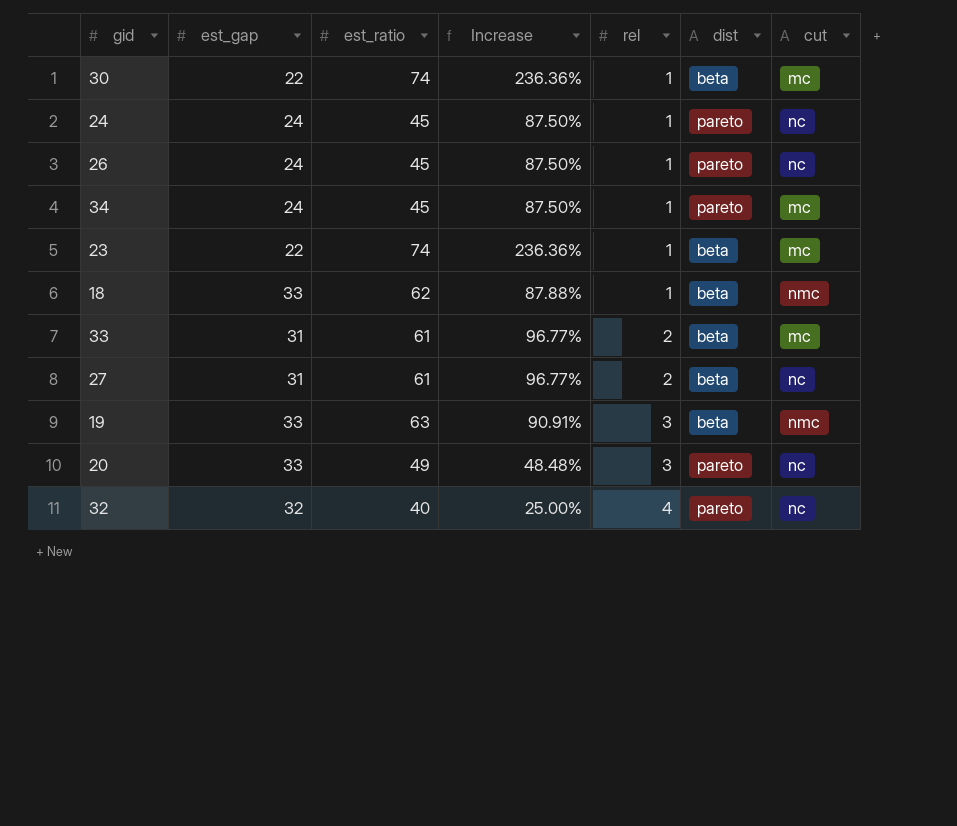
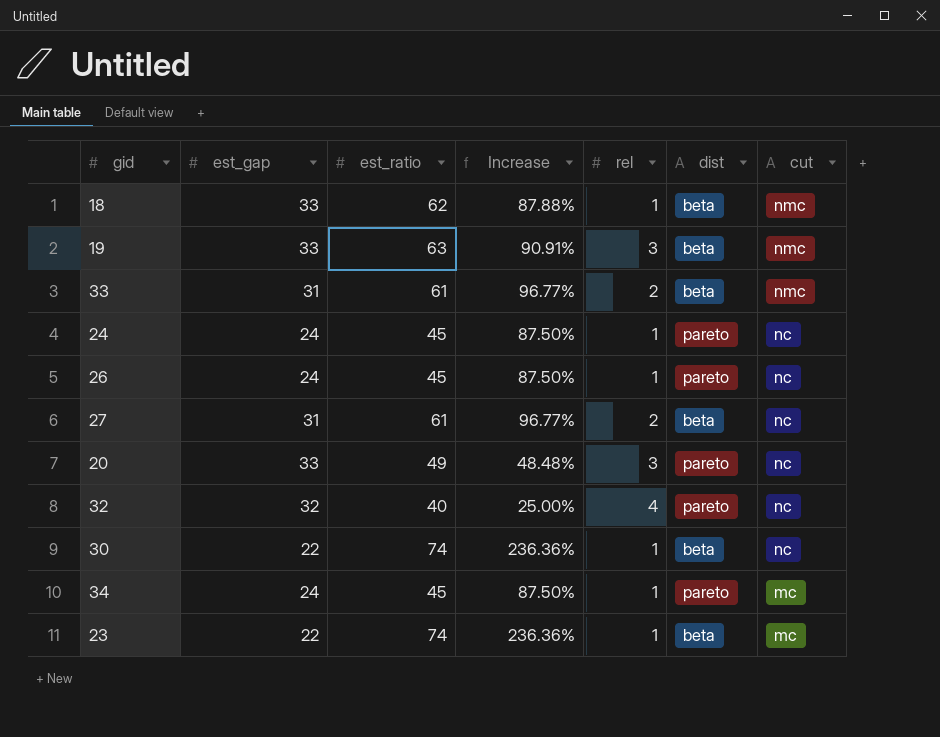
row order: rel ascending -> cut descending
33 | cut: mc -> nmc
30 | cut: mc -> nc

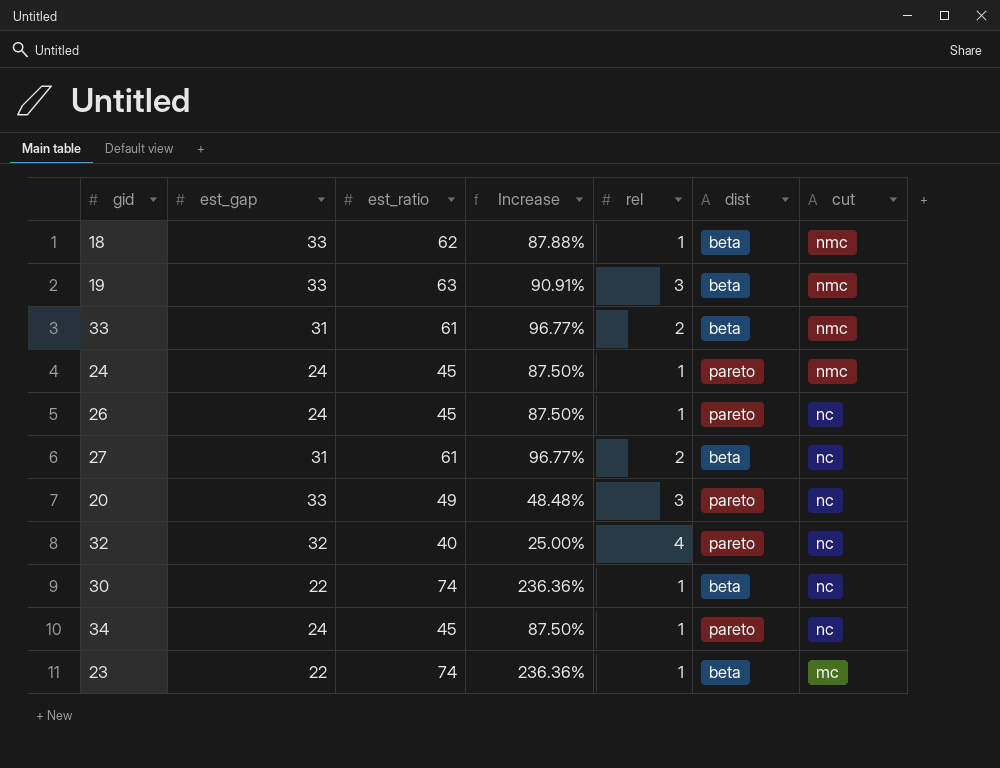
24 | cut: nc -> nmc
34 | cut: mc -> nc

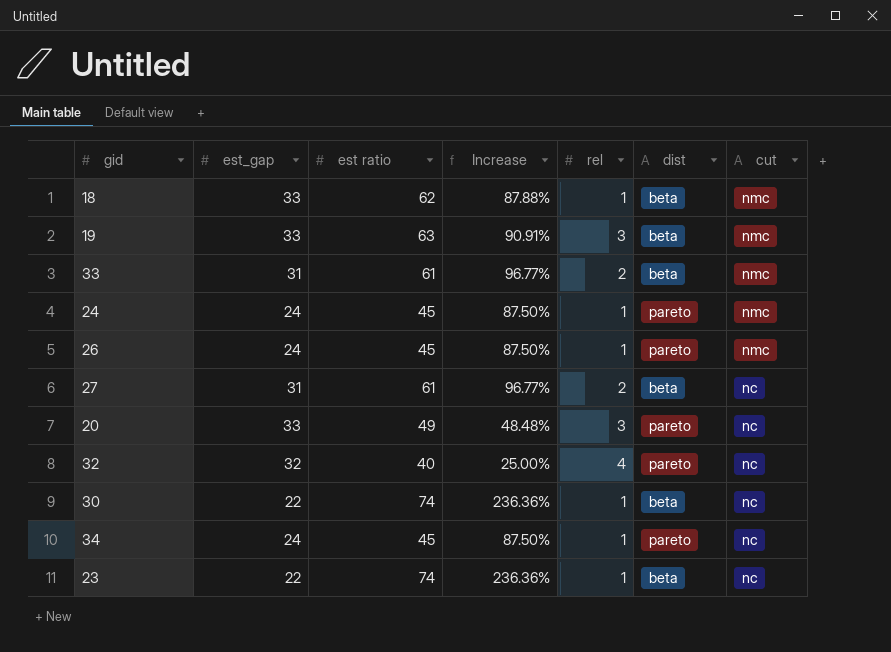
column name: est_ratio -> est ratio
26 | cut: nc -> nmc
23 | cut: mc -> nc

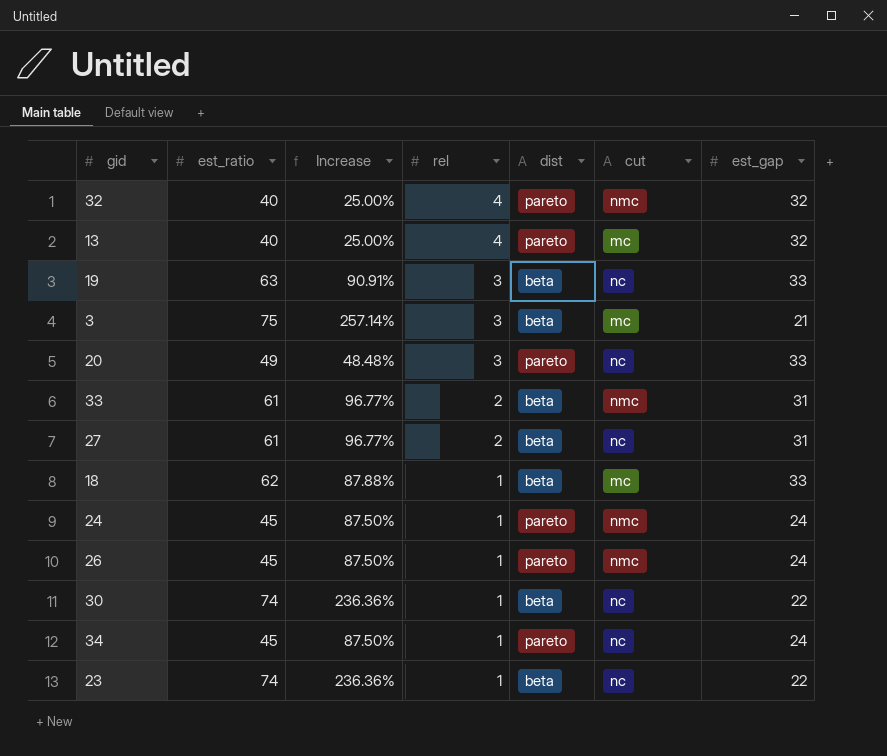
row order: cut descending -> rel descending
column name: est ratio -> est_ratio
column est_gap | position: 2 -> 7
32 | cut: nc -> nmc
row 13: none -> 40 | 25.00% | 4 | pareto | mc | 32
19 | cut: nmc -> nc
row 3: none -> 75 | 257.14% | 3 | beta | mc | 21
18 | cut: nmc -> mc

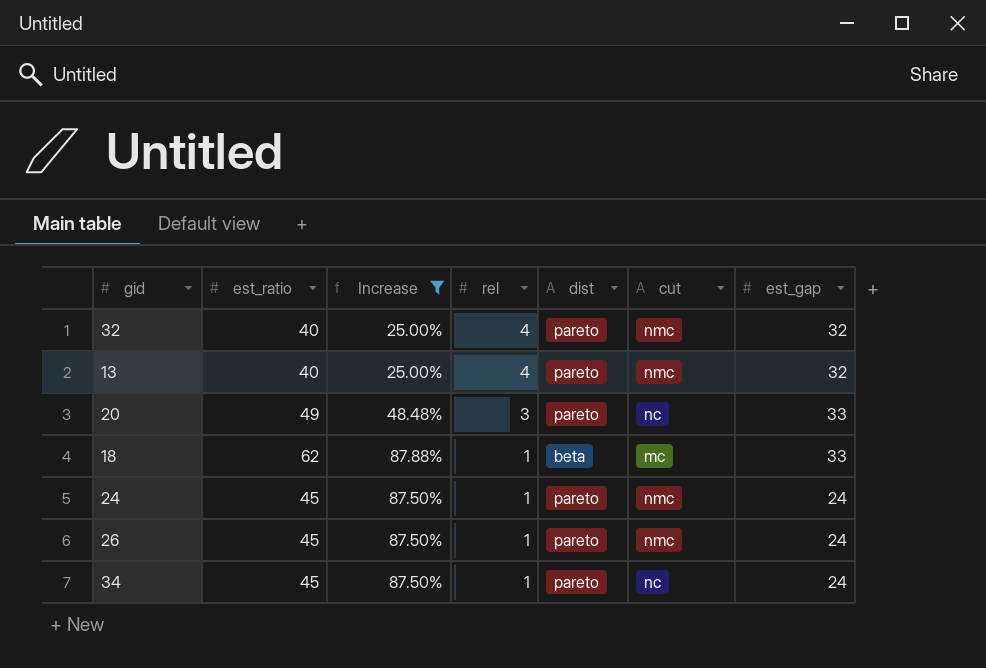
filter: none -> Increase <= 87.88%
13 | cut: mc -> nmc

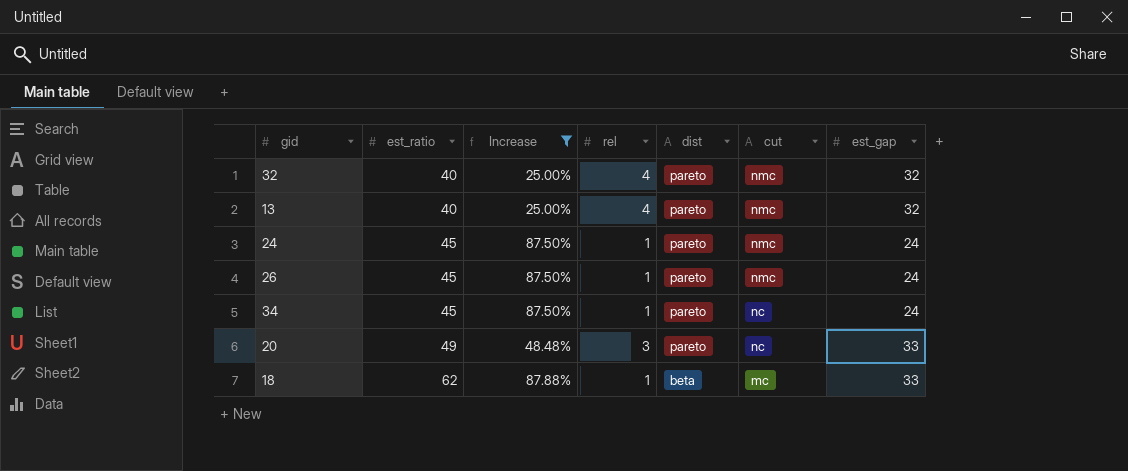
row order: rel descending -> est_ratio ascending

